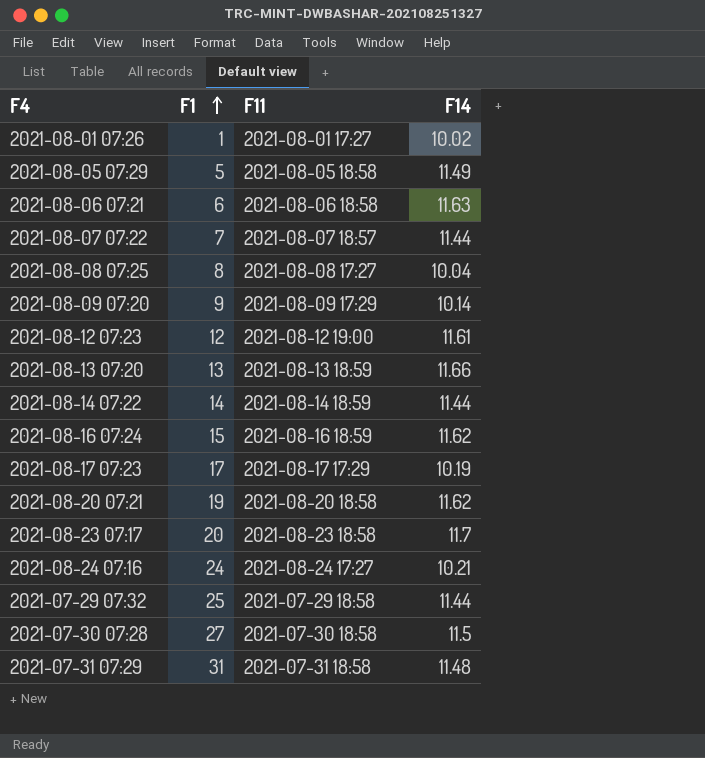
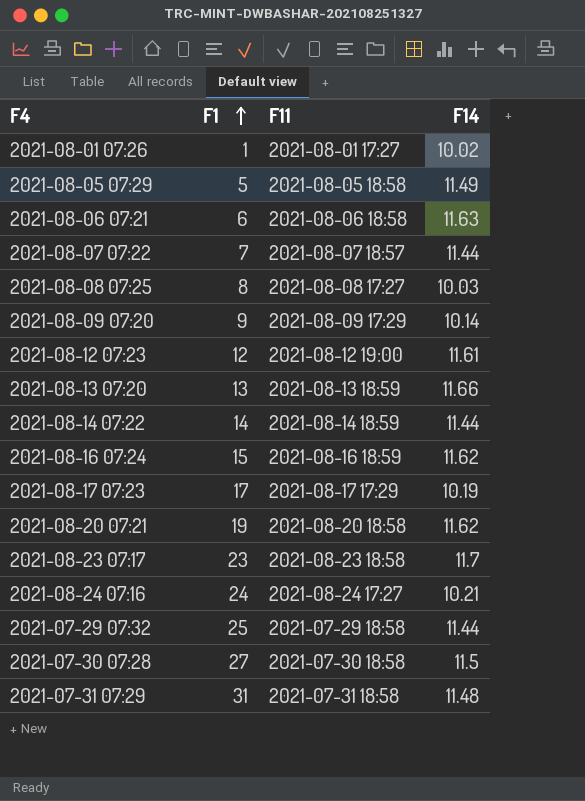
2021-08-08 07:25 | F14: 10.04 -> 10.03
2021-08-23 07:17 | F1: 20 -> 23

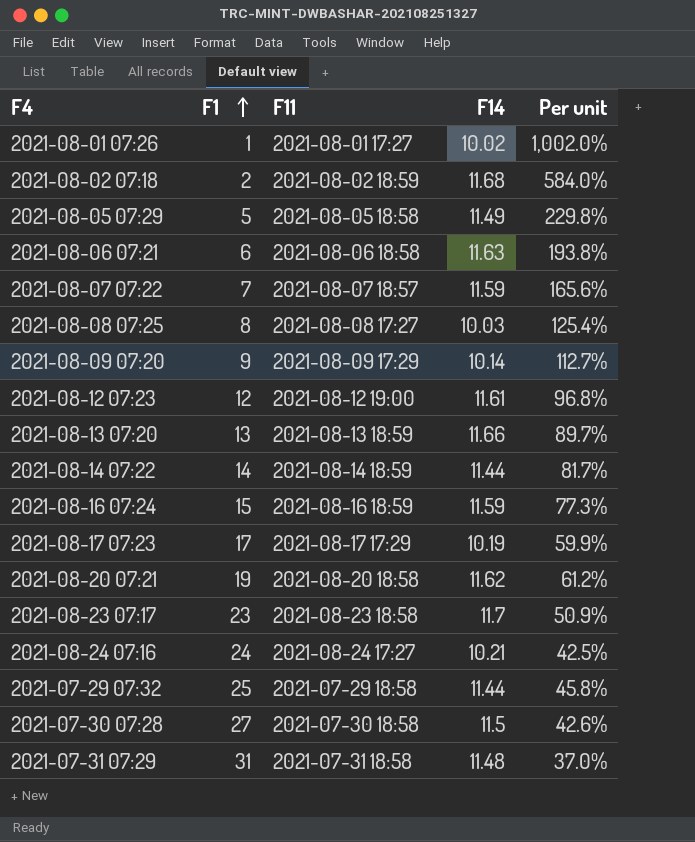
column Per unit | formula: none -> [F14] / [F1]
row 2021-08-02 07:18: none -> 2 | 2021-08-02 18:59 | 11.68 | 584.0%
2021-08-07 07:22 | F14: 11.44 -> 11.59
2021-08-16 07:24 | F14: 11.62 -> 11.59

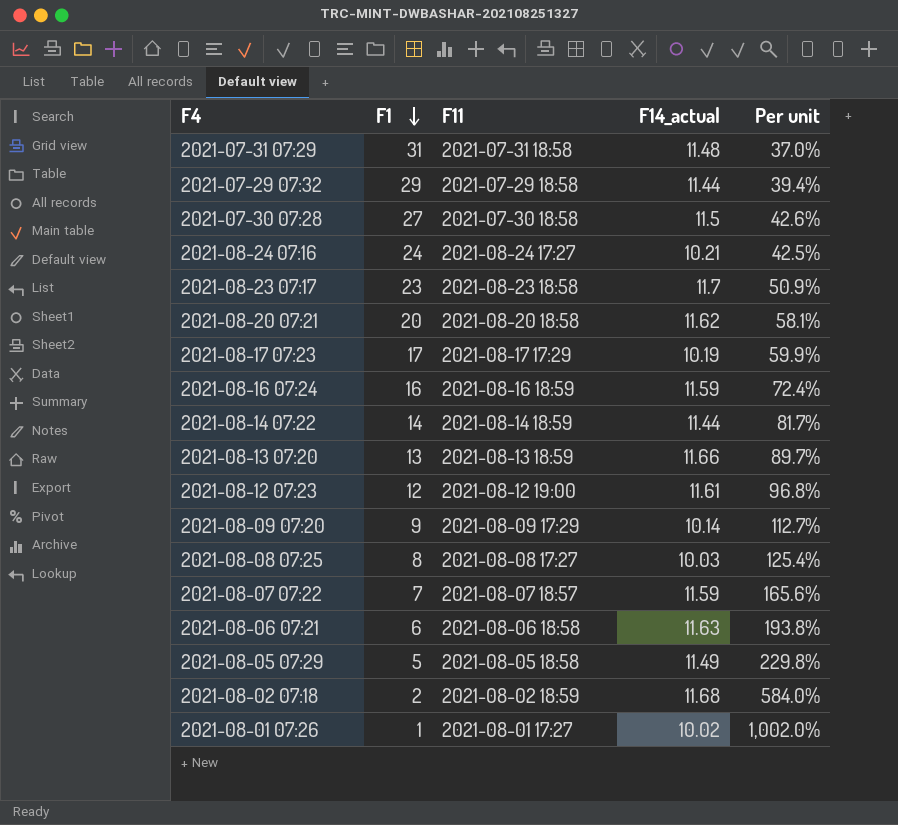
row order: F1 ascending -> F1 descending
column name: F14 -> F14_actual
2021-07-29 07:32 | F1: 25 -> 29
2021-07-29 07:32 | Per unit: 45.8% -> 39.4%
2021-08-20 07:21 | F1: 19 -> 20
2021-08-20 07:21 | Per unit: 61.2% -> 58.1%
2021-08-16 07:24 | F1: 15 -> 16
2021-08-16 07:24 | Per unit: 77.3% -> 72.4%

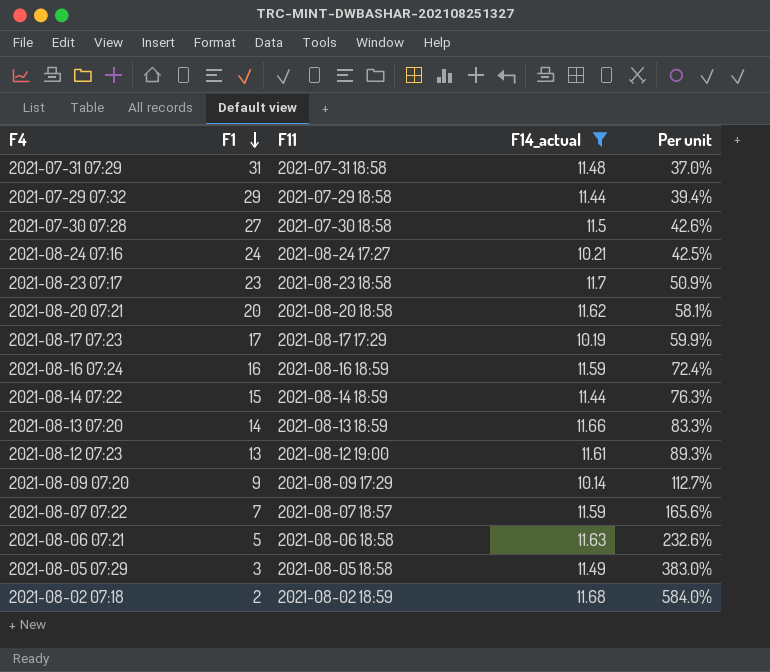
filter: none -> F14_actual >= 10.14
2021-08-14 07:22 | F1: 14 -> 15
2021-08-14 07:22 | Per unit: 81.7% -> 76.3%
2021-08-13 07:20 | F1: 13 -> 14
2021-08-13 07:20 | Per unit: 89.7% -> 83.3%
2021-08-12 07:23 | F1: 12 -> 13
2021-08-12 07:23 | Per unit: 96.8% -> 89.3%
2021-08-06 07:21 | F1: 6 -> 5
2021-08-06 07:21 | Per unit: 193.8% -> 232.6%
2021-08-05 07:29 | F1: 5 -> 3
2021-08-05 07:29 | Per unit: 229.8% -> 383.0%

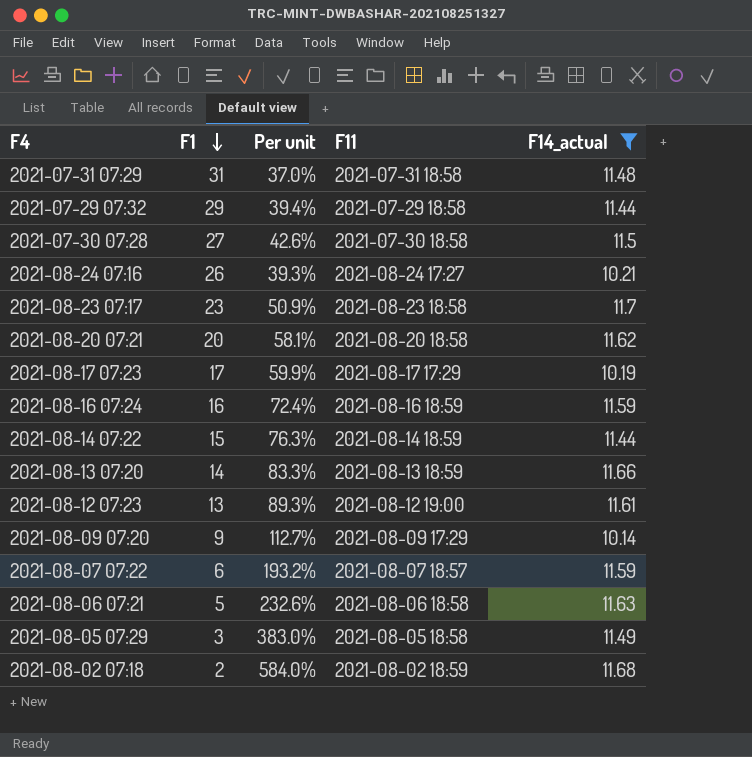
column Per unit | position: 5 -> 3
2021-08-24 07:16 | F1: 24 -> 26
2021-08-24 07:16 | Per unit: 42.5% -> 39.3%
2021-08-07 07:22 | F1: 7 -> 6
2021-08-07 07:22 | Per unit: 165.6% -> 193.2%

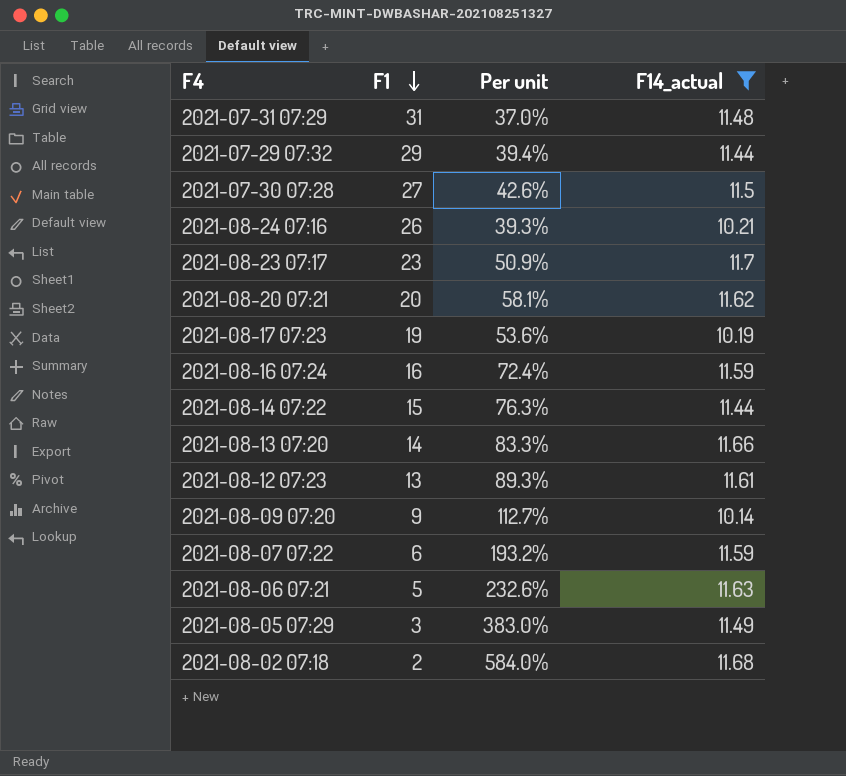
column F11 | position: 4 -> none
2021-08-17 07:23 | F1: 17 -> 19
2021-08-17 07:23 | Per unit: 59.9% -> 53.6%

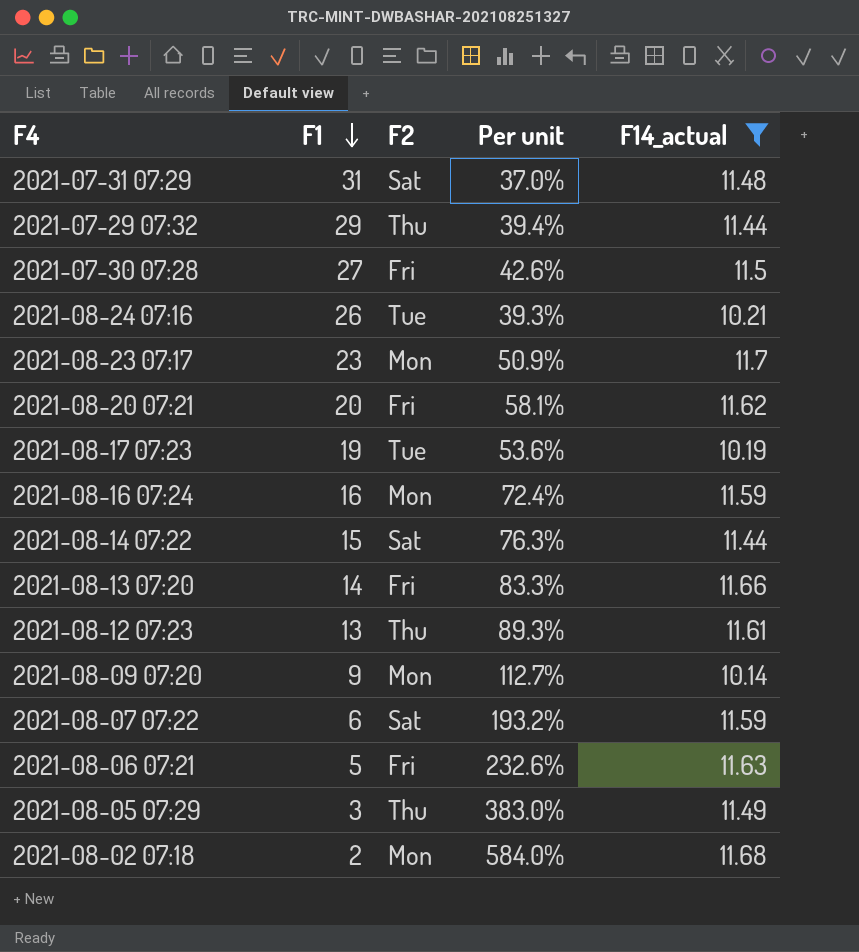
column F2 | position: none -> 3

